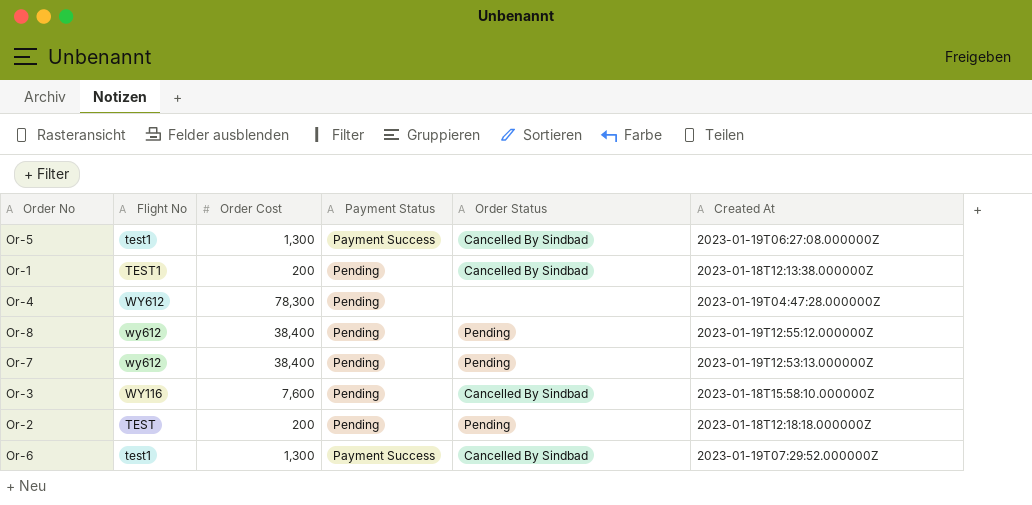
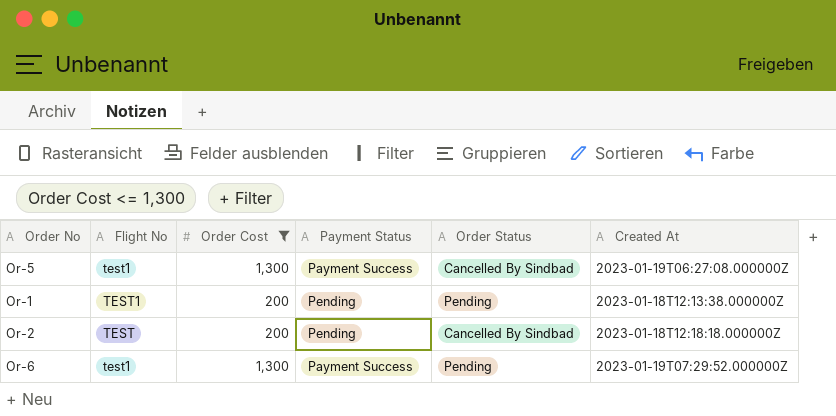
filter: none -> Order Cost <= 1,300
Or-1 | Order Status: Cancelled By Sindbad -> Pending
Or-2 | Order Status: Pending -> Cancelled By Sindbad
Or-6 | Order Status: Cancelled By Sindbad -> Pending

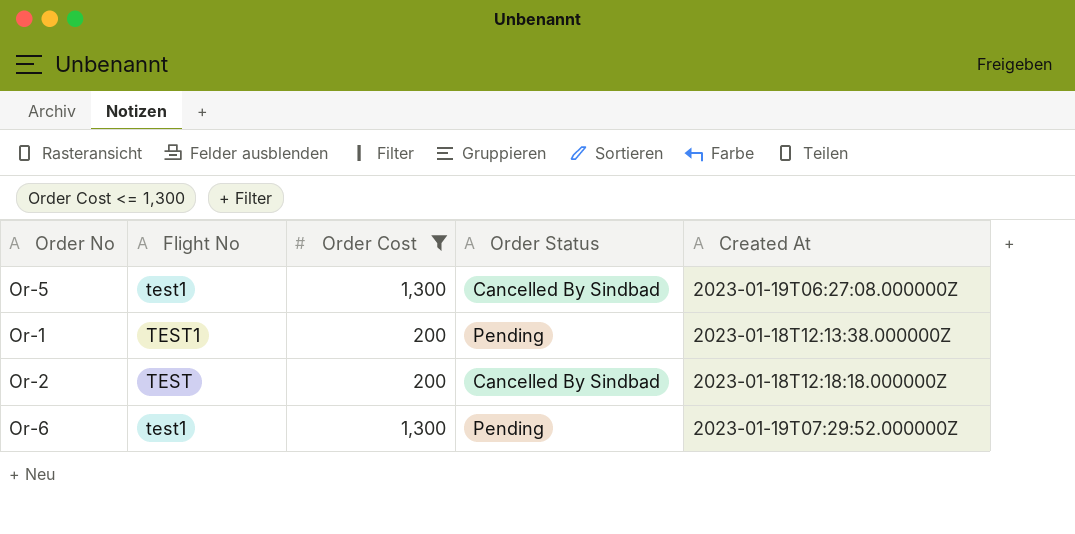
column Payment Status | position: 4 -> none

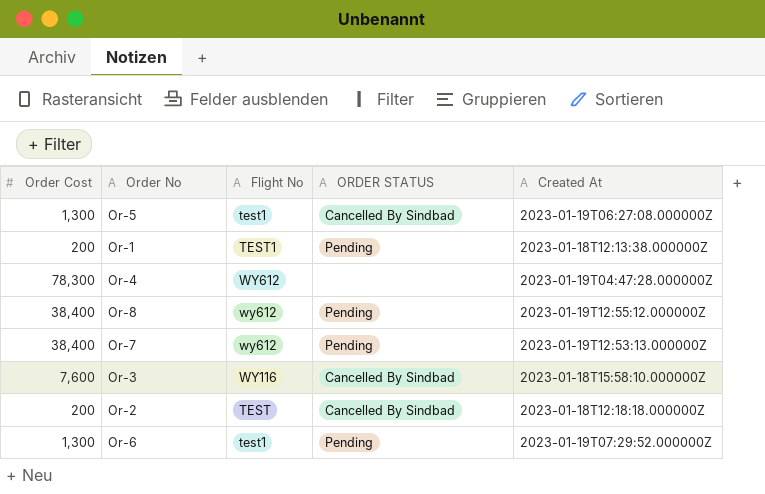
filter: Order Cost <= 1,300 -> none
column Order Cost | position: 3 -> 1
column name: Order Status -> ORDER STATUS

